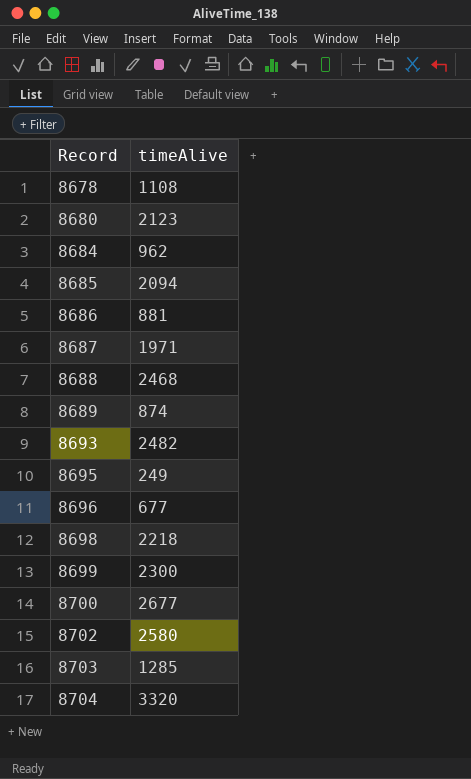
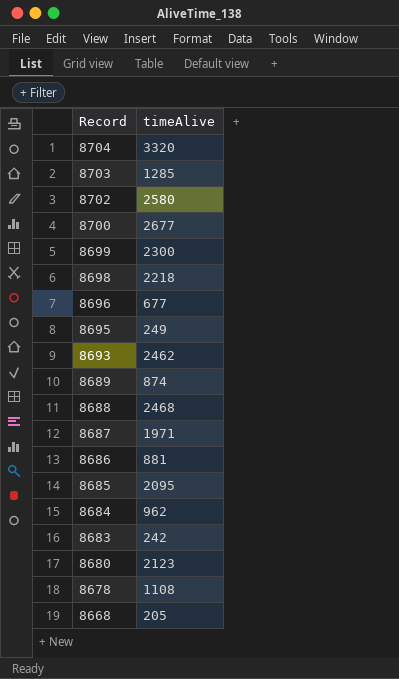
row order: Record ascending -> Record descending
8693 | timeAlive: 2482 -> 2462
8685 | timeAlive: 2094 -> 2095
row 8683: none -> 242
row 8668: none -> 205

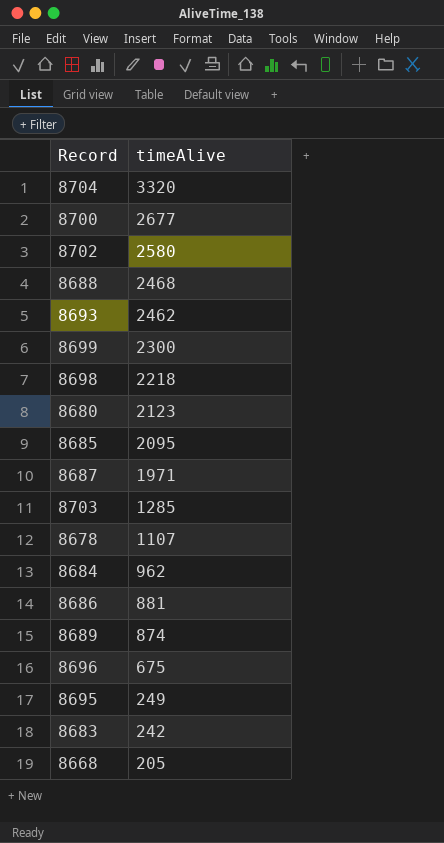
row order: Record descending -> timeAlive descending
8678 | timeAlive: 1108 -> 1107
8696 | timeAlive: 677 -> 675

